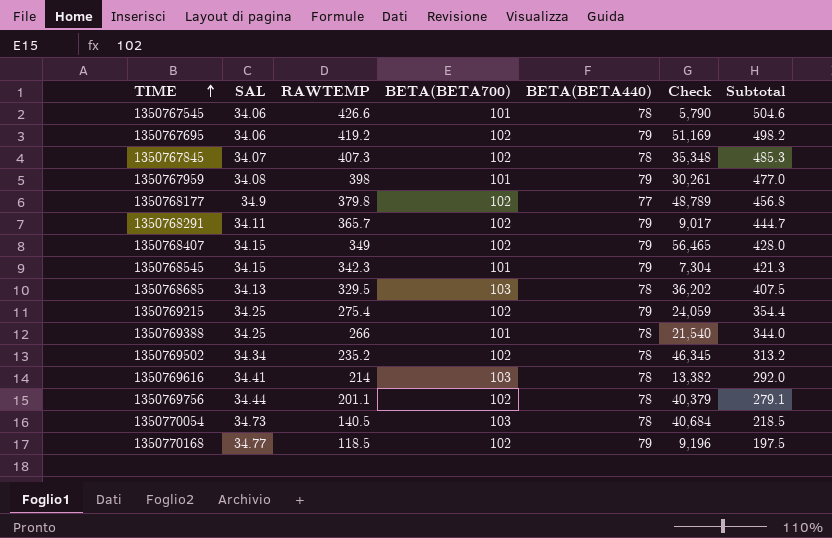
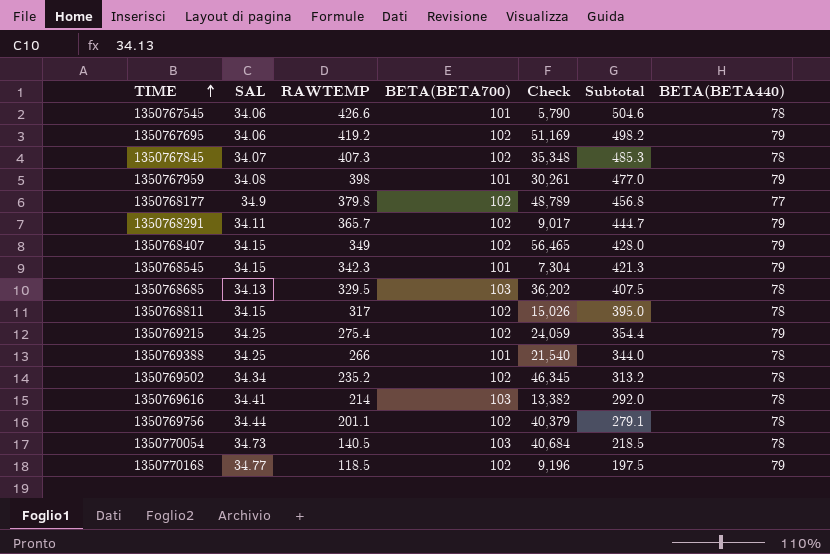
column BETA(BETA440) | position: 5 -> 7
row 1350768811: none -> 34.15 | 317 | 102 | 15,026 | 395.0 | 78

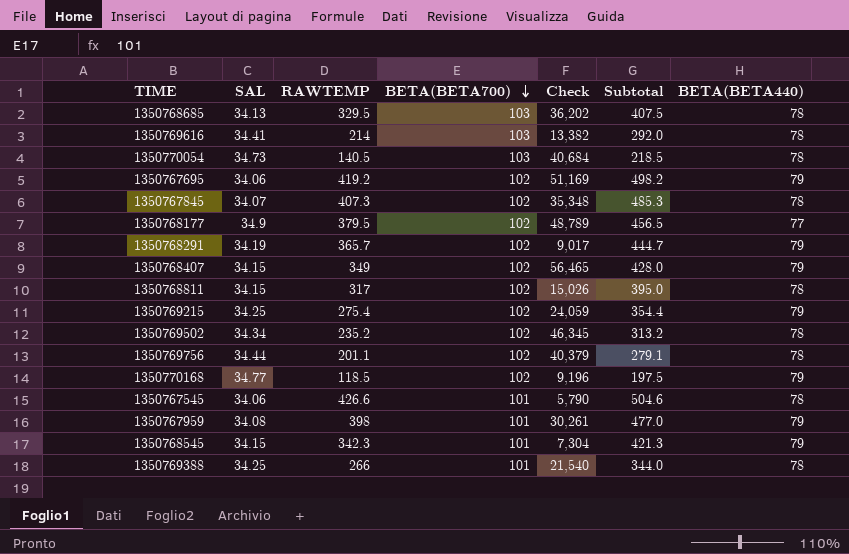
row order: TIME ascending -> BETA(BETA700) descending
1350768177 | RAWTEMP: 379.8 -> 379.5
1350768177 | Subtotal: 456.8 -> 456.5
1350768291 | SAL: 34.11 -> 34.19

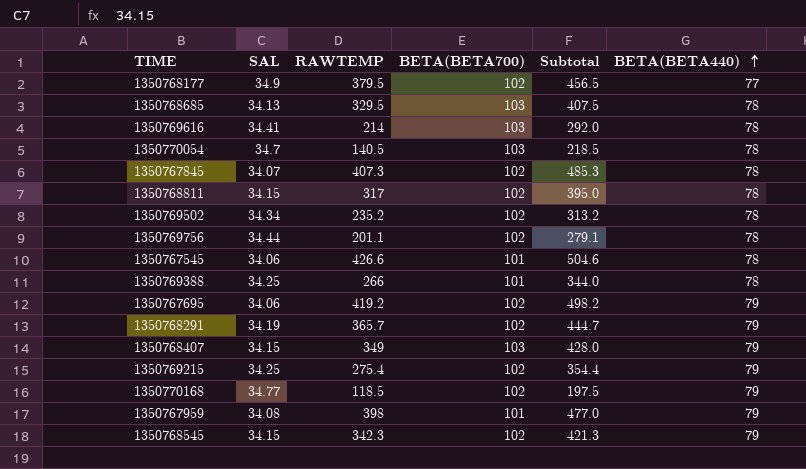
row order: BETA(BETA700) descending -> BETA(BETA440) ascending
column Check | position: 5 -> none
1350770054 | SAL: 34.73 -> 34.7
1350768407 | BETA(BETA700): 102 -> 103
1350768545 | BETA(BETA700): 101 -> 102

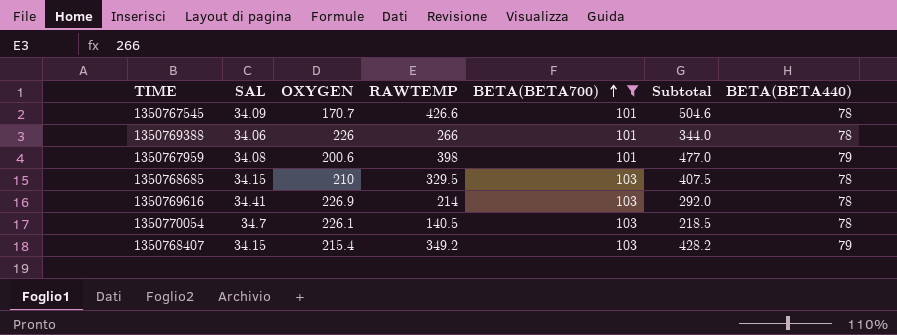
filter: none -> BETA(BETA700) != 102
row order: BETA(BETA440) ascending -> BETA(BETA700) ascending
column OXYGEN | position: none -> 3
1350767545 | SAL: 34.06 -> 34.09
1350769388 | SAL: 34.25 -> 34.06
1350768685 | SAL: 34.13 -> 34.15
1350768407 | RAWTEMP: 349 -> 349.2
1350768407 | Subtotal: 428.0 -> 428.2

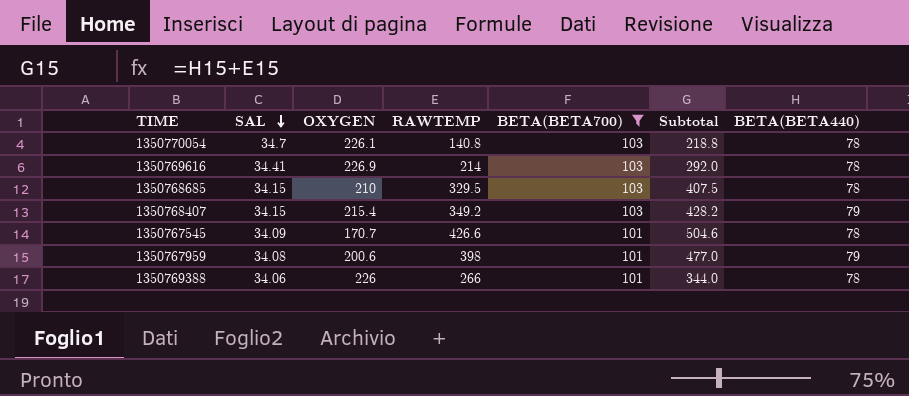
row order: BETA(BETA700) ascending -> SAL descending
1350770054 | RAWTEMP: 140.5 -> 140.8
1350770054 | Subtotal: 218.5 -> 218.8

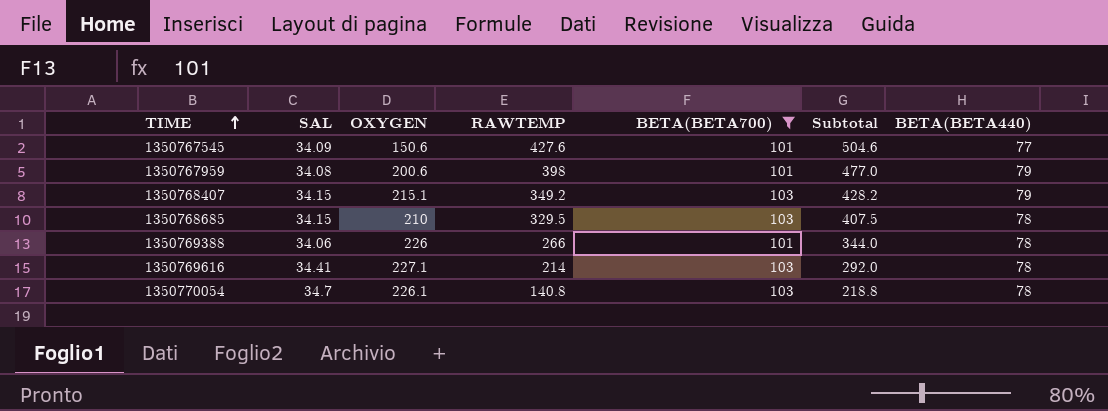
row order: SAL descending -> TIME ascending
1350767545 | OXYGEN: 170.7 -> 150.6
1350767545 | RAWTEMP: 426.6 -> 427.6
1350767545 | BETA(BETA440): 78 -> 77
1350768407 | OXYGEN: 215.4 -> 215.1
1350769616 | OXYGEN: 226.9 -> 227.1

